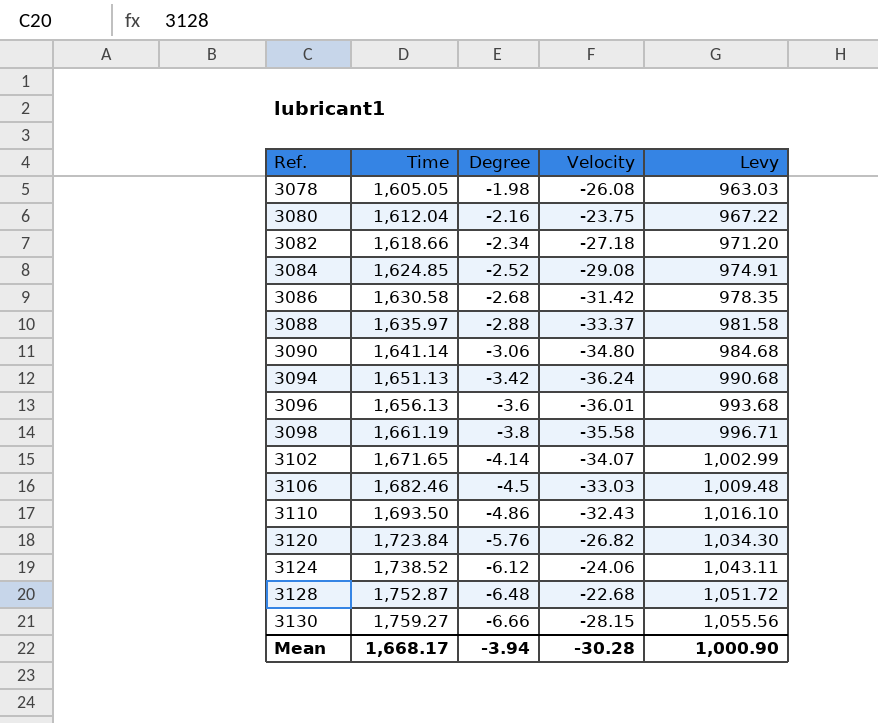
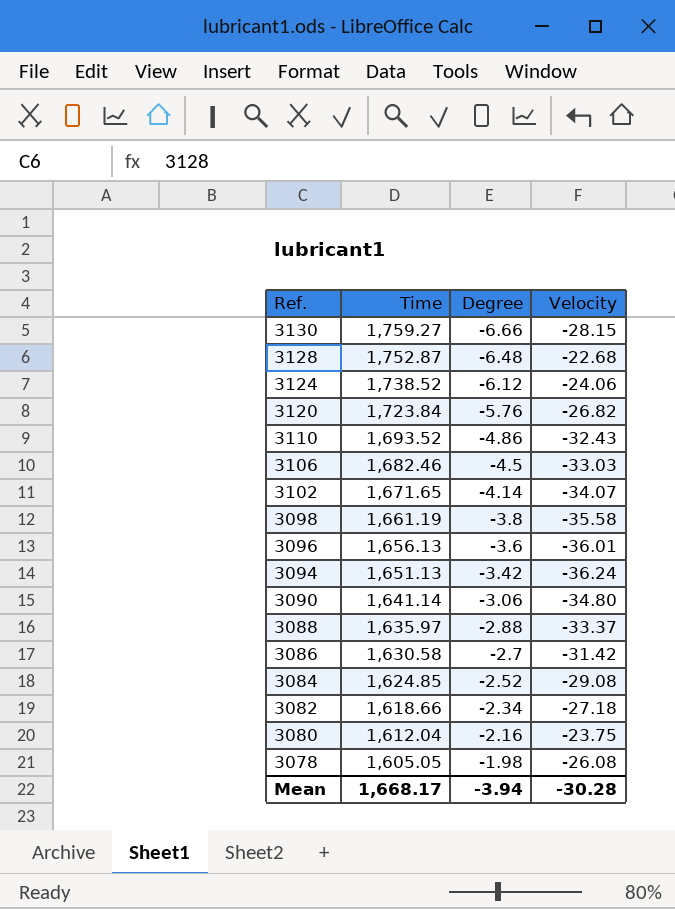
row order: Ref. ascending -> Ref. descending
column Levy | formula: [Time] * 0.6 -> none
3110 | Time: 1,693.50 -> 1,693.52
3086 | Degree: -2.68 -> -2.7

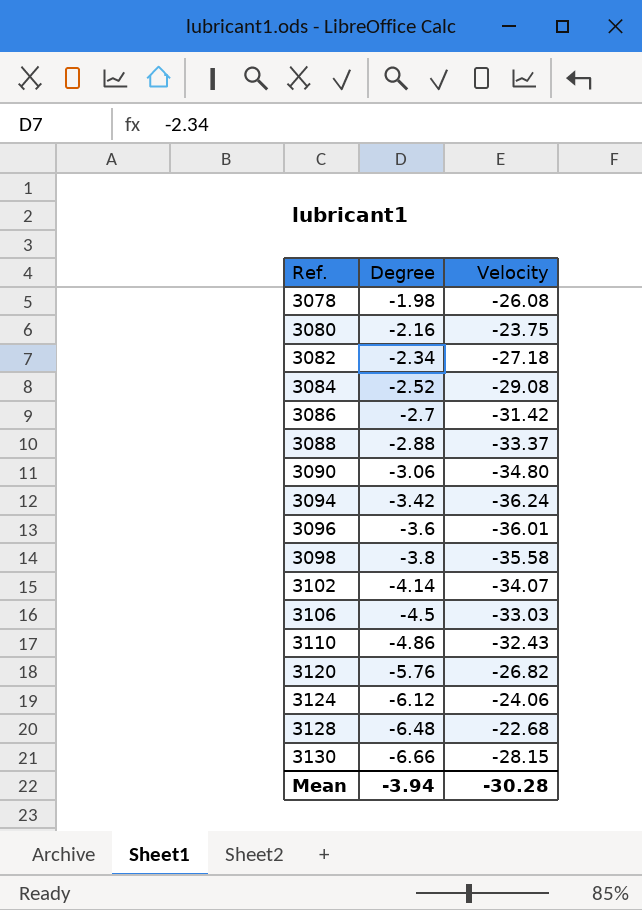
row order: Ref. descending -> Ref. ascending
column Time | position: 2 -> none

